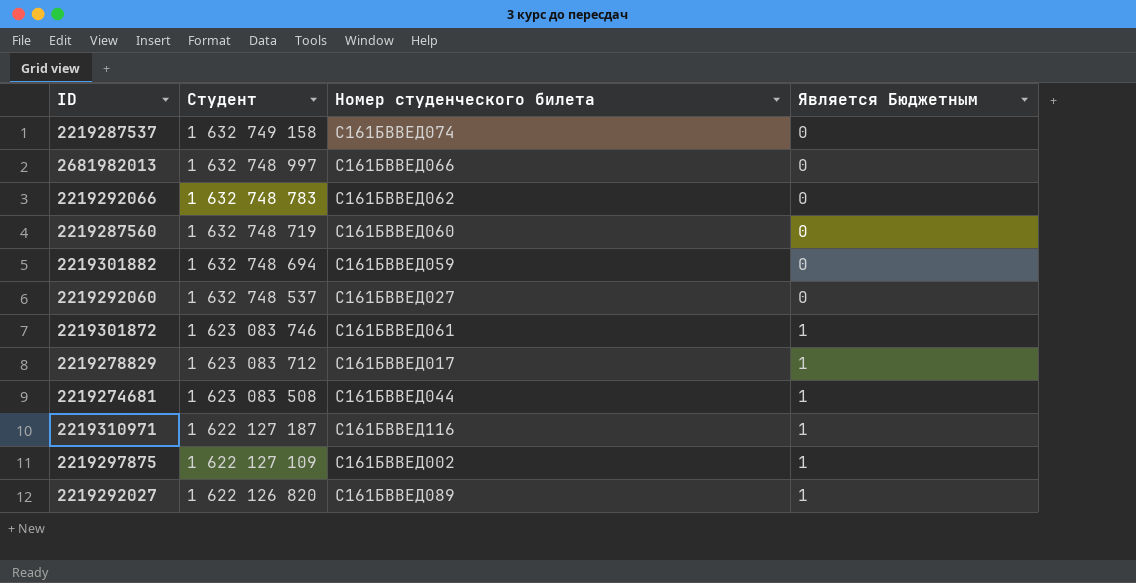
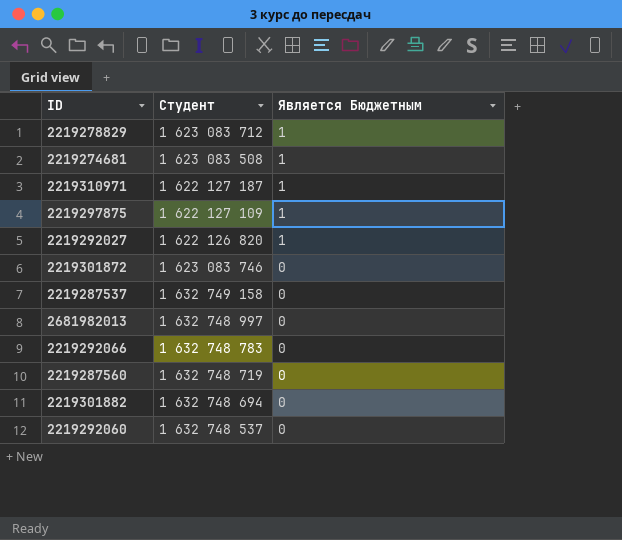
row order: Студент descending -> Является Бюджетным descending
column Номер студенческого билета | position: 3 -> none
2219301872 | Является Бюджетным: 1 -> 0

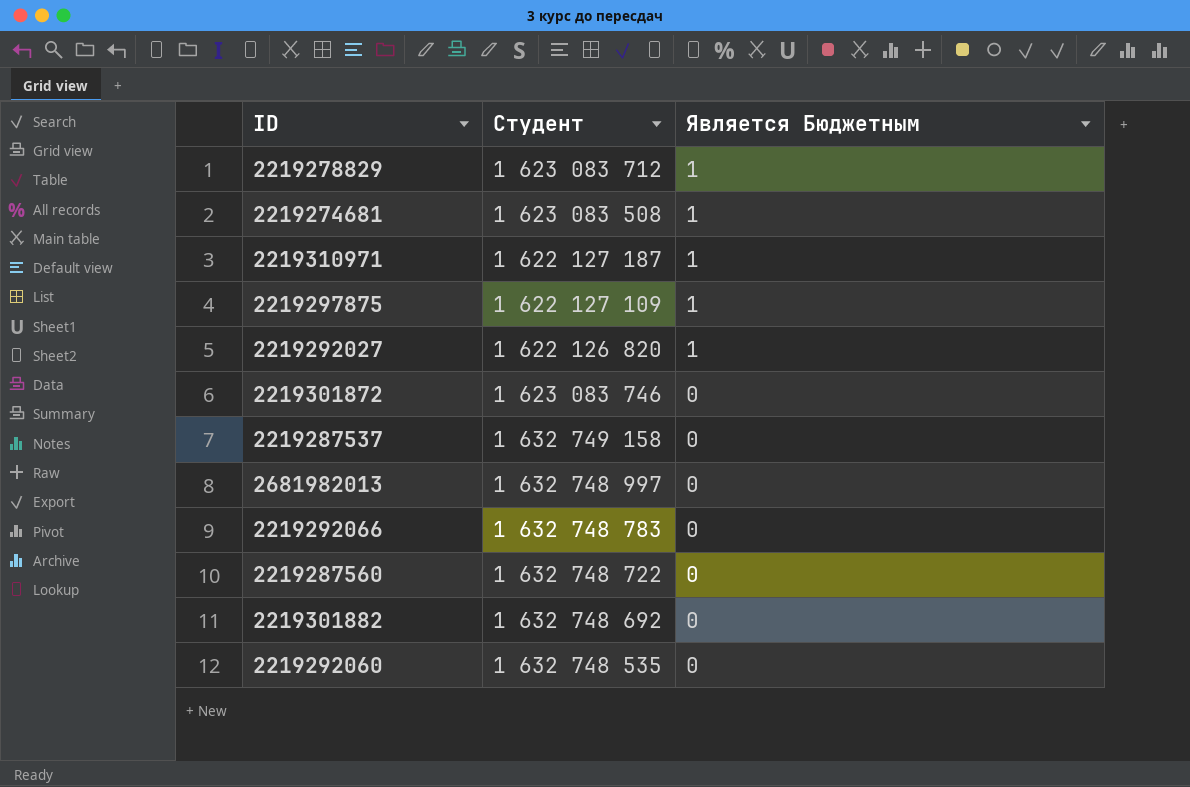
2219287560 | Студент: 1 632 748 719 -> 1 632 748 722
2219301882 | Студент: 1 632 748 694 -> 1 632 748 692
2219292060 | Студент: 1 632 748 537 -> 1 632 748 535

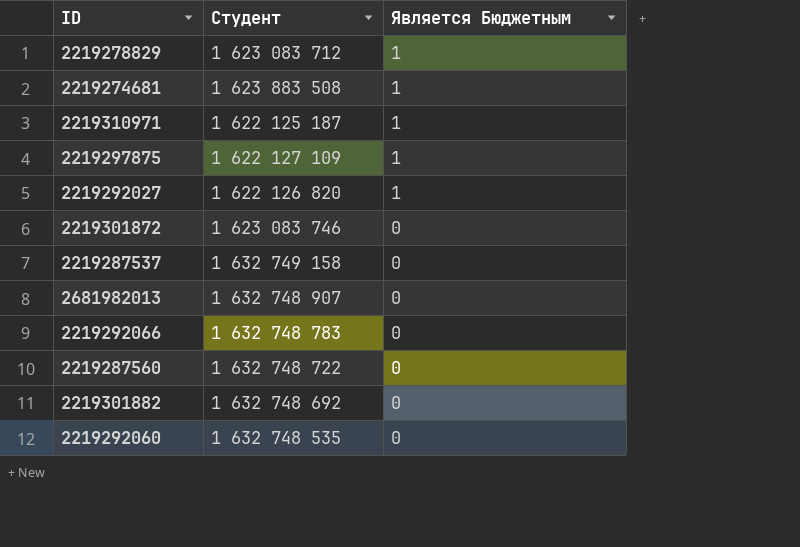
2219274681 | Студент: 1 623 083 508 -> 1 623 883 508
2219310971 | Студент: 1 622 127 187 -> 1 622 125 187
2681982013 | Студент: 1 632 748 997 -> 1 632 748 907

